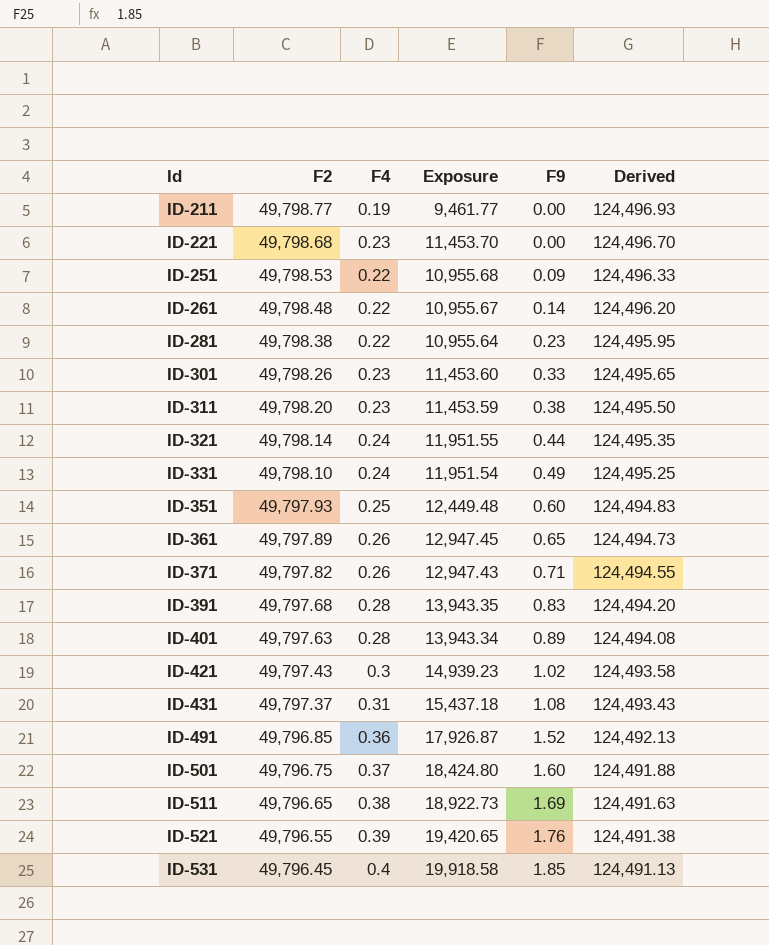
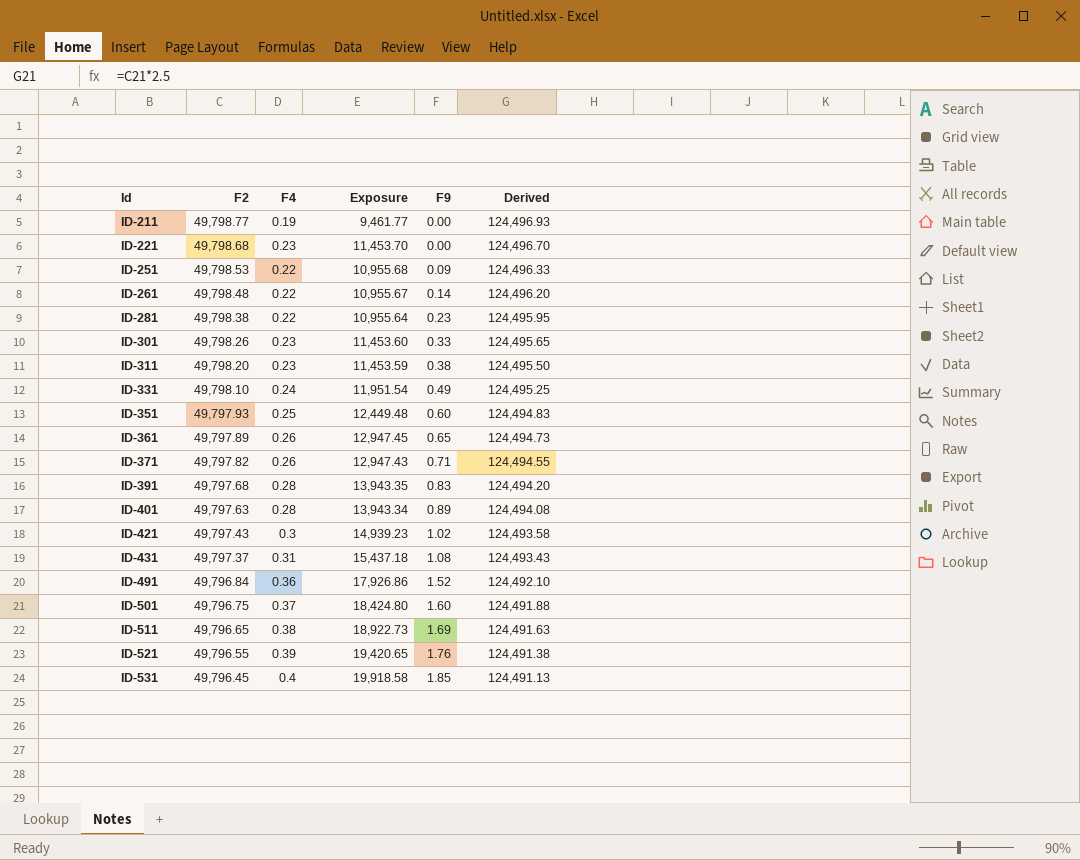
row ID-321: 49,798.14 | 0.24 | 11,951.55 | 0.44 | 124,495.35 -> none
ID-491 | F2: 49,796.85 -> 49,796.84
ID-491 | Exposure: 17,926.87 -> 17,926.86
ID-491 | Derived: 124,492.13 -> 124,492.10

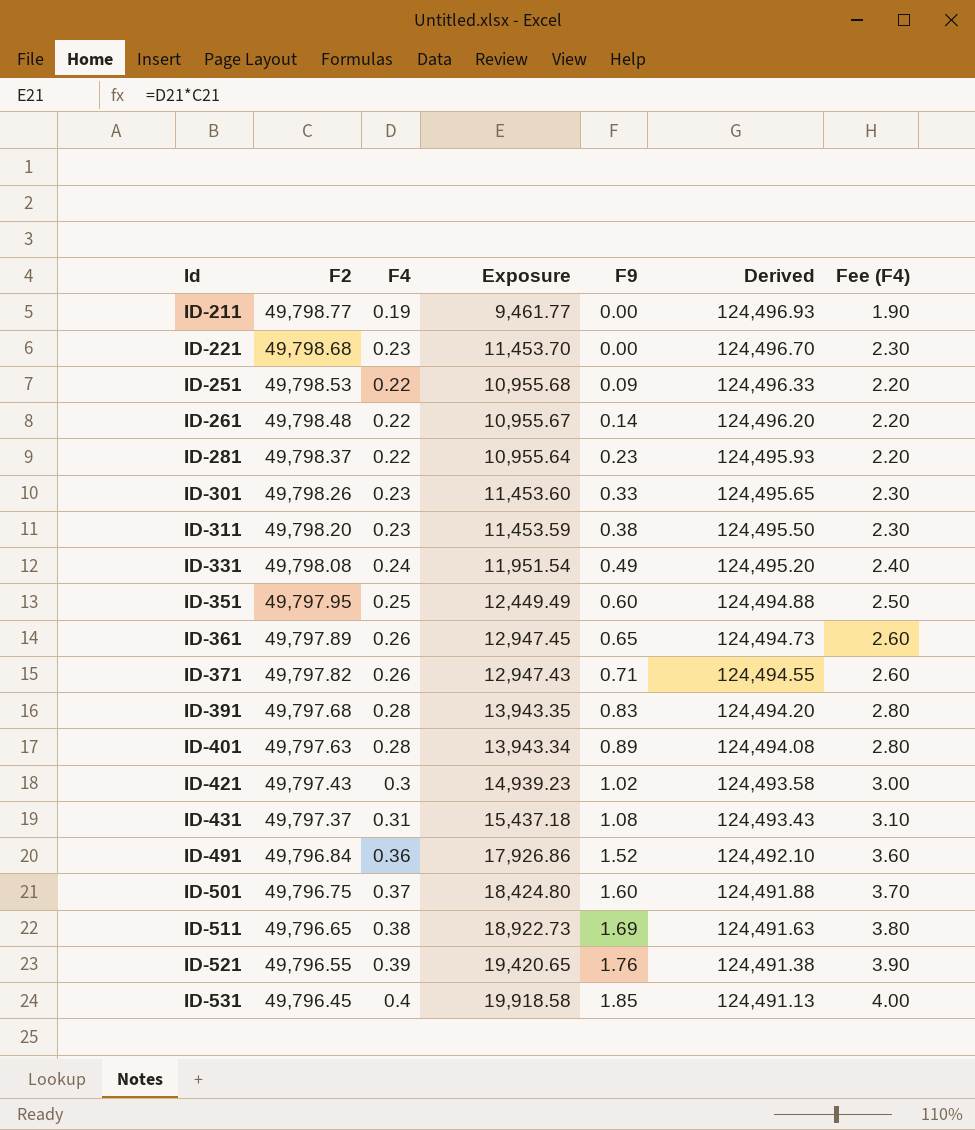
column Fee (F4) | formula: none -> [F4] * 10
ID-281 | F2: 49,798.38 -> 49,798.37
ID-281 | Derived: 124,495.95 -> 124,495.93
ID-331 | F2: 49,798.10 -> 49,798.08
ID-331 | Derived: 124,495.25 -> 124,495.20
ID-351 | F2: 49,797.93 -> 49,797.95
ID-351 | Exposure: 12,449.48 -> 12,449.49
ID-351 | Derived: 124,494.83 -> 124,494.88

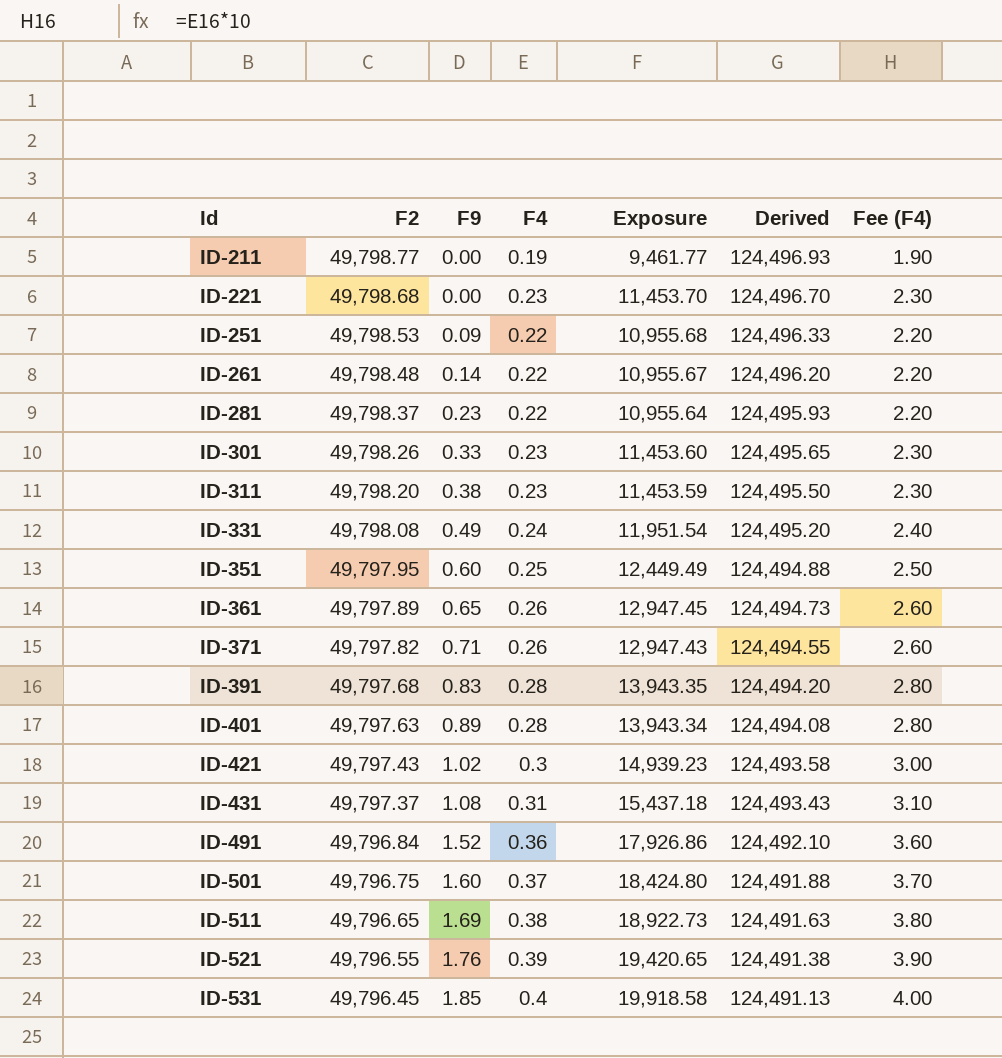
column F9 | position: 5 -> 3

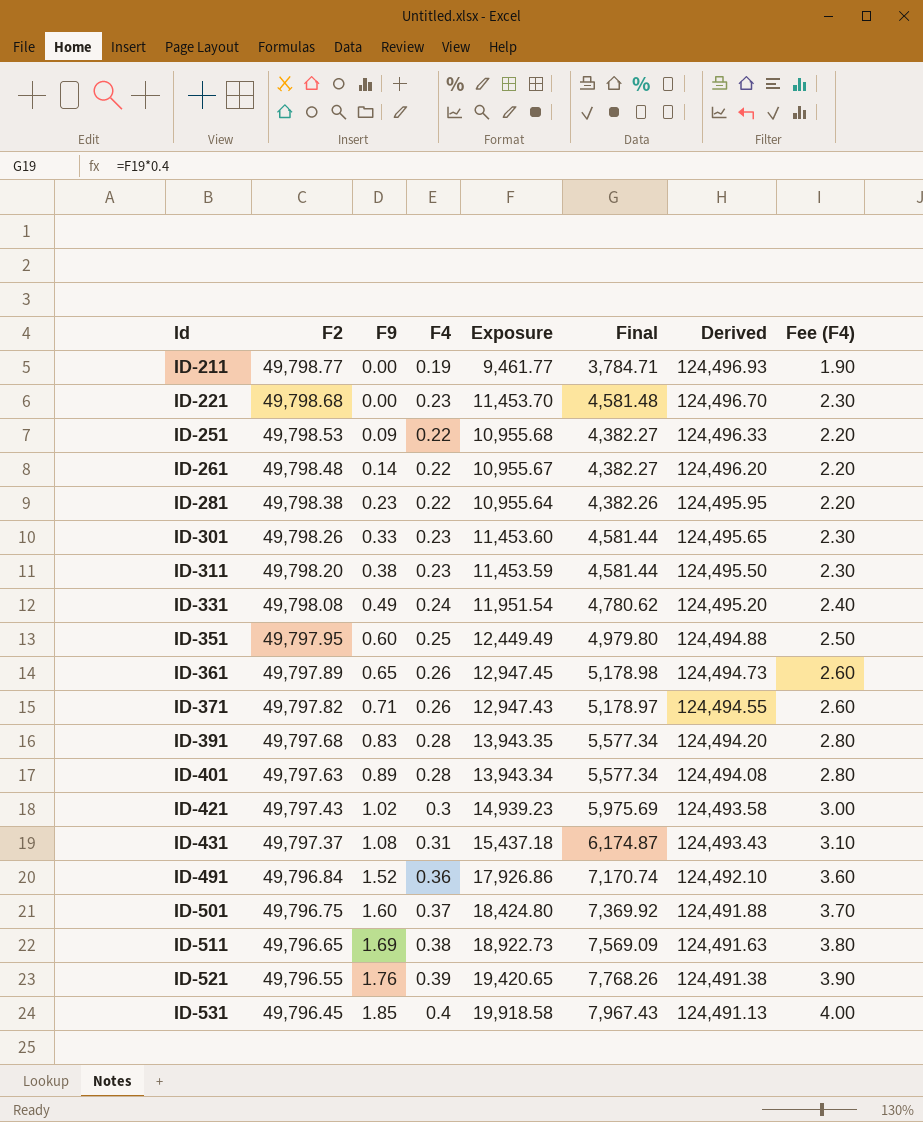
column Final | formula: none -> [Exposure] * 0.4
ID-281 | F2: 49,798.37 -> 49,798.38
ID-281 | Derived: 124,495.93 -> 124,495.95

